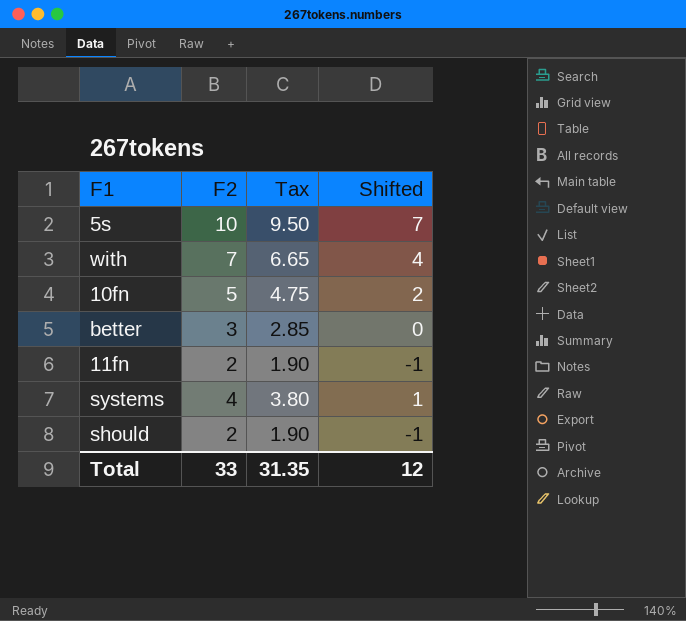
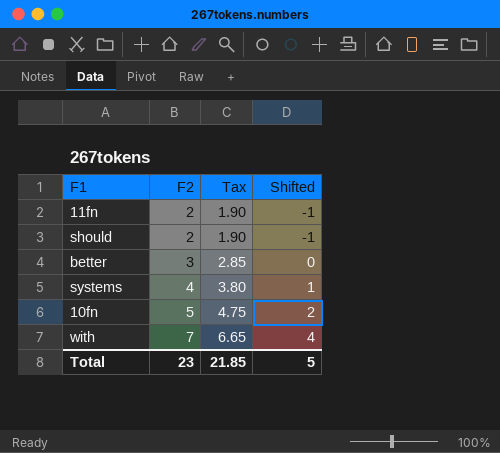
row order: none -> F2 ascending
row 5s: 10 | 9.50 | 7 -> none
Total | F2: 33 -> 23
Total | Tax: 31.35 -> 21.85
Total | Shifted: 12 -> 5

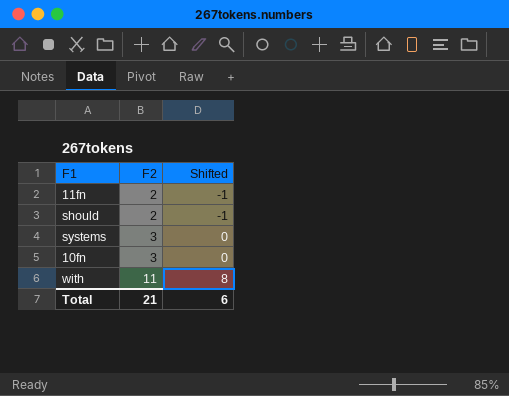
column Tax | formula: [F2] * 0.95 -> none
row better: 3 | 2.85 | 0 -> none
systems | F2: 4 -> 3
systems | Shifted: 1 -> 0
10fn | F2: 5 -> 3
10fn | Shifted: 2 -> 0
with | F2: 7 -> 11
with | Shifted: 4 -> 8
Total | F2: 23 -> 21
Total | Shifted: 5 -> 6

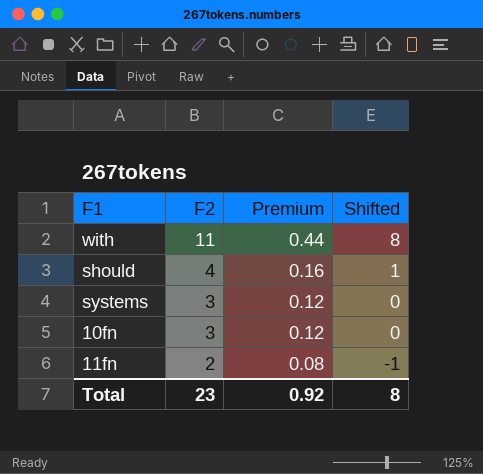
row order: F2 ascending -> F2 descending
column Premium | formula: none -> [F2] * 0.04
should | F2: 2 -> 4
should | Shifted: -1 -> 1
Total | F2: 21 -> 23
Total | Shifted: 6 -> 8

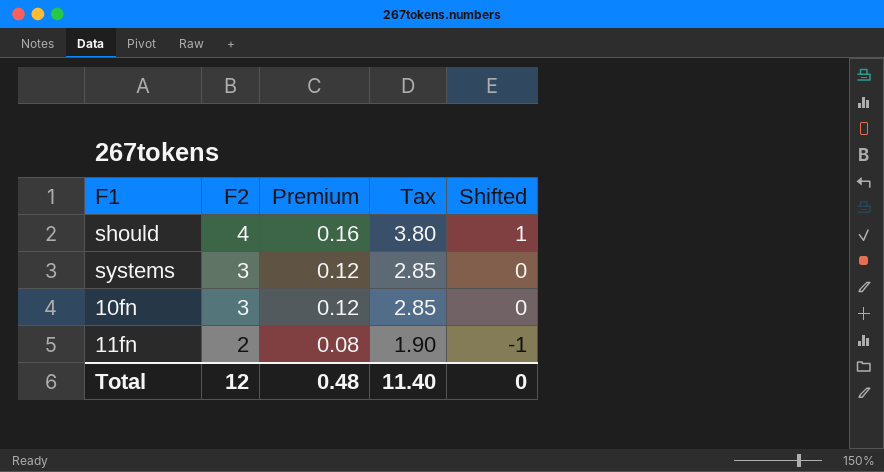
column Tax | formula: none -> [F2] * 0.95
row with: 11 | 0.44 | 8 -> none
Total | F2: 23 -> 12
Total | Premium: 0.92 -> 0.48
Total | Shifted: 8 -> 0

